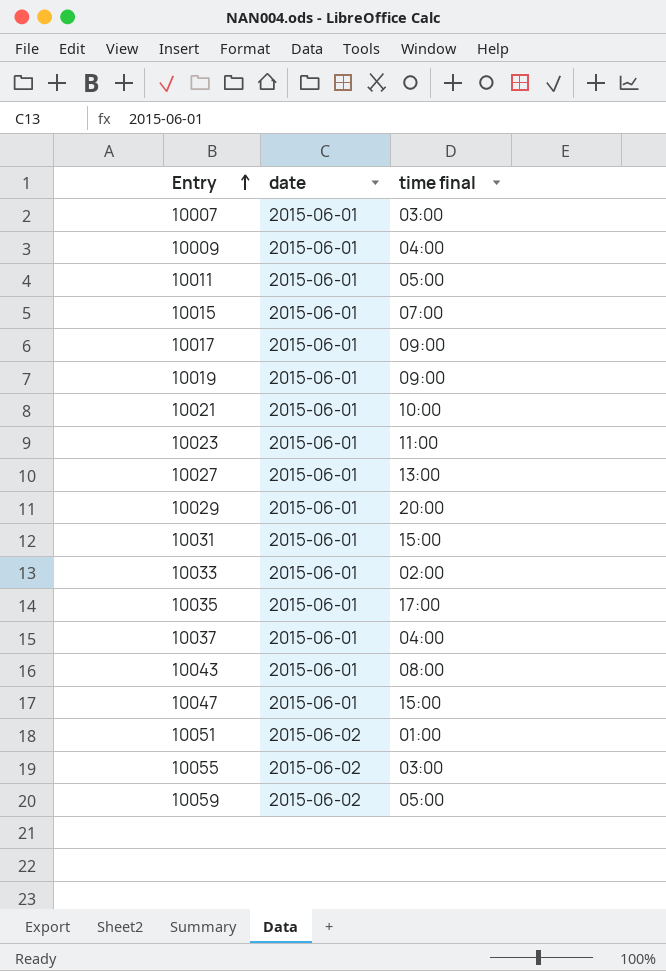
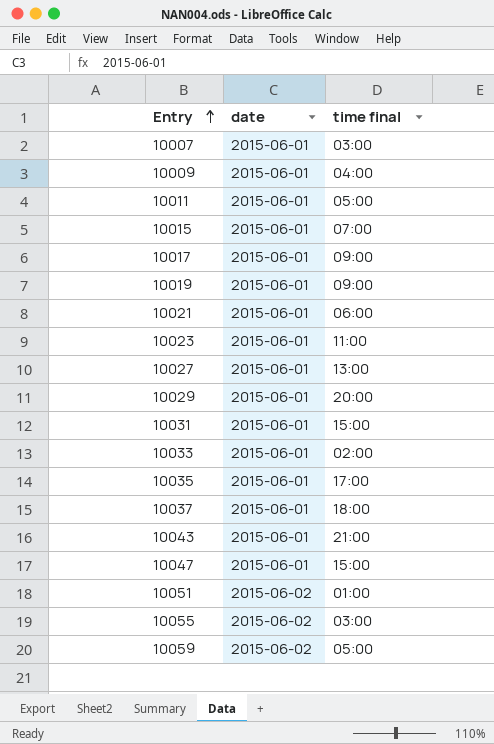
10021 | time final: 10:00 -> 06:00
10037 | time final: 04:00 -> 18:00
10043 | time final: 08:00 -> 21:00

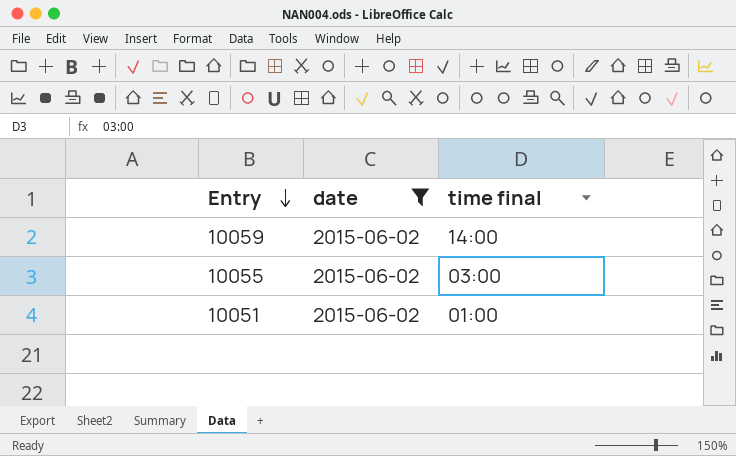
filter: none -> date = 2015-06-02
row order: Entry ascending -> Entry descending
10059 | time final: 05:00 -> 14:00

